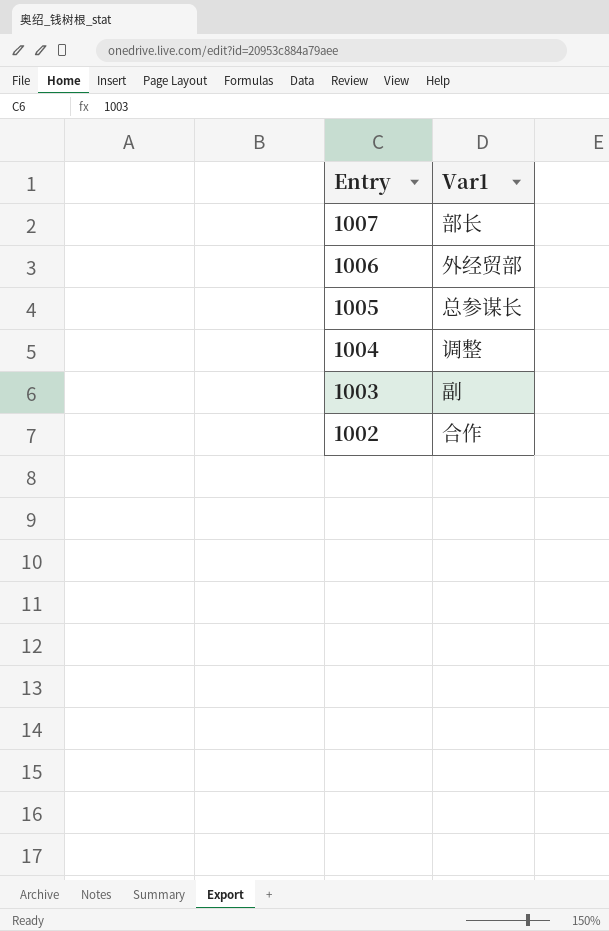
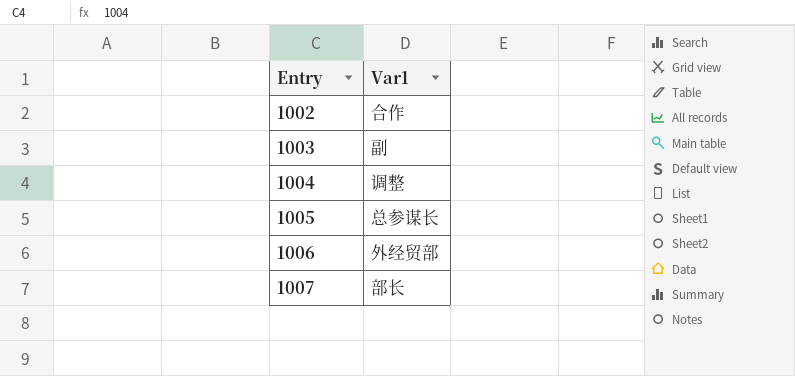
row order: Entry descending -> Entry ascending

